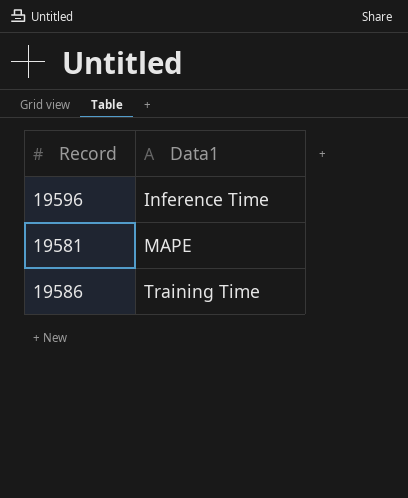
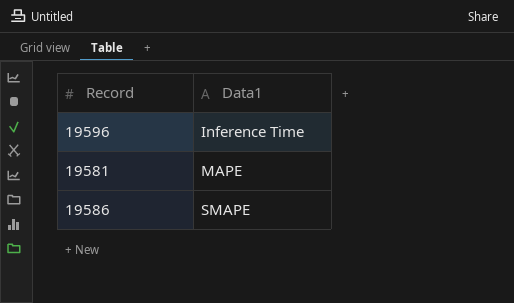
19586 | Data1: Training Time -> SMAPE

